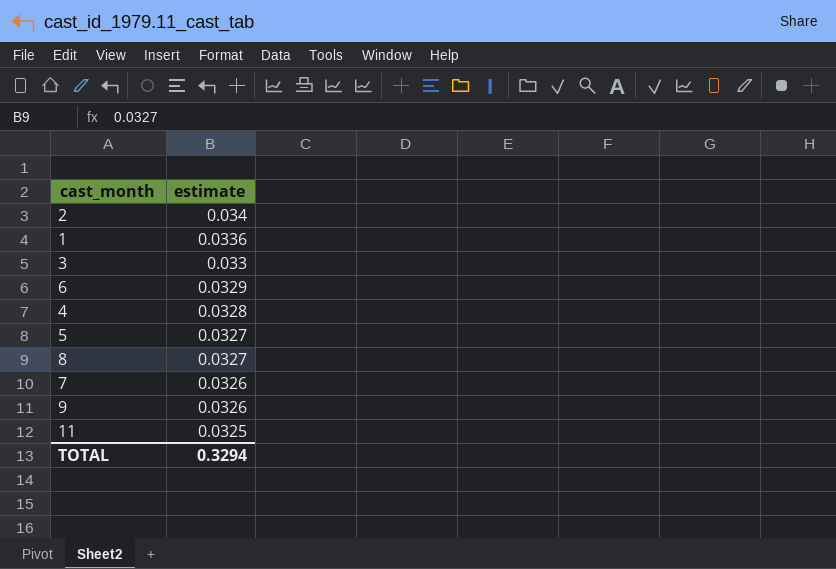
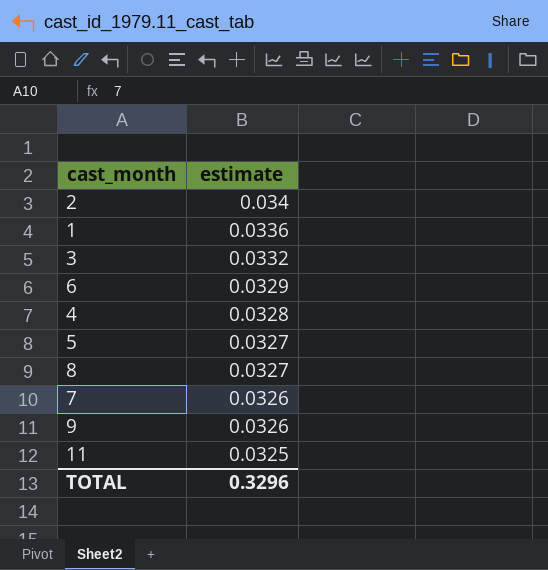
3 | estimate: 0.033 -> 0.0332
TOTAL | estimate: 0.3294 -> 0.3296

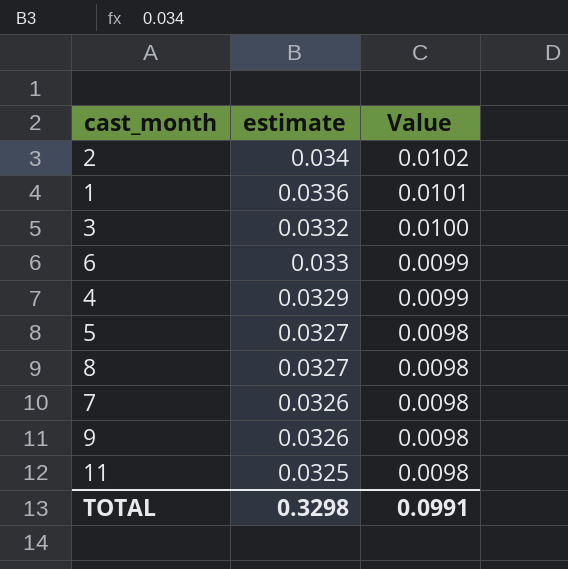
column Value | formula: none -> [estimate] * 0.3
6 | estimate: 0.0329 -> 0.033
4 | estimate: 0.0328 -> 0.0329
TOTAL | estimate: 0.3296 -> 0.3298

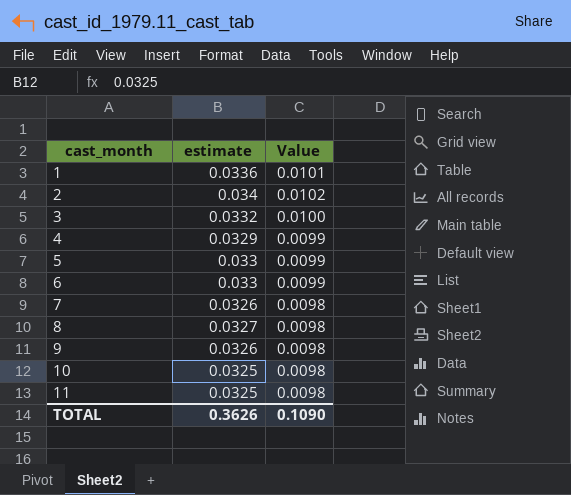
row order: estimate descending -> cast_month ascending
5 | estimate: 0.0327 -> 0.033
5 | Value: 0.0098 -> 0.0099
row 10: none -> 0.0325 | 0.0098
TOTAL | estimate: 0.3298 -> 0.3626
TOTAL | Value: 0.0991 -> 0.1090

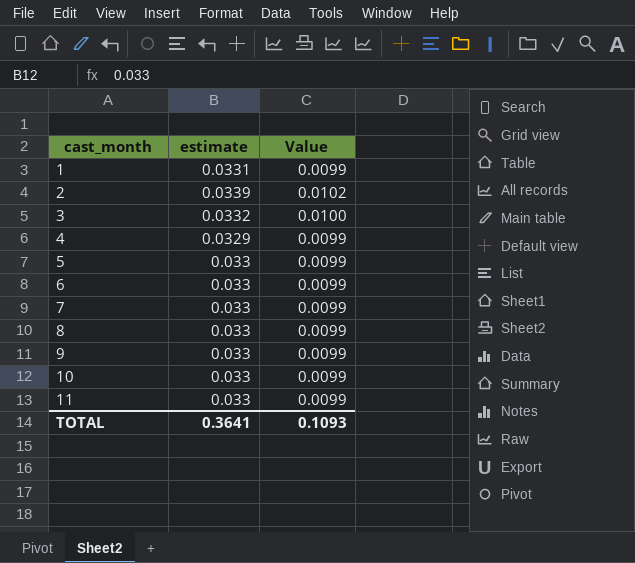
1 | estimate: 0.0336 -> 0.0331
1 | Value: 0.0101 -> 0.0099
2 | estimate: 0.034 -> 0.0339
7 | estimate: 0.0326 -> 0.033
7 | Value: 0.0098 -> 0.0099
8 | estimate: 0.0327 -> 0.033
8 | Value: 0.0098 -> 0.0099
9 | estimate: 0.0326 -> 0.033
9 | Value: 0.0098 -> 0.0099
10 | estimate: 0.0325 -> 0.033
10 | Value: 0.0098 -> 0.0099
11 | estimate: 0.0325 -> 0.033
11 | Value: 0.0098 -> 0.0099
TOTAL | estimate: 0.3626 -> 0.3641
TOTAL | Value: 0.1090 -> 0.1093

